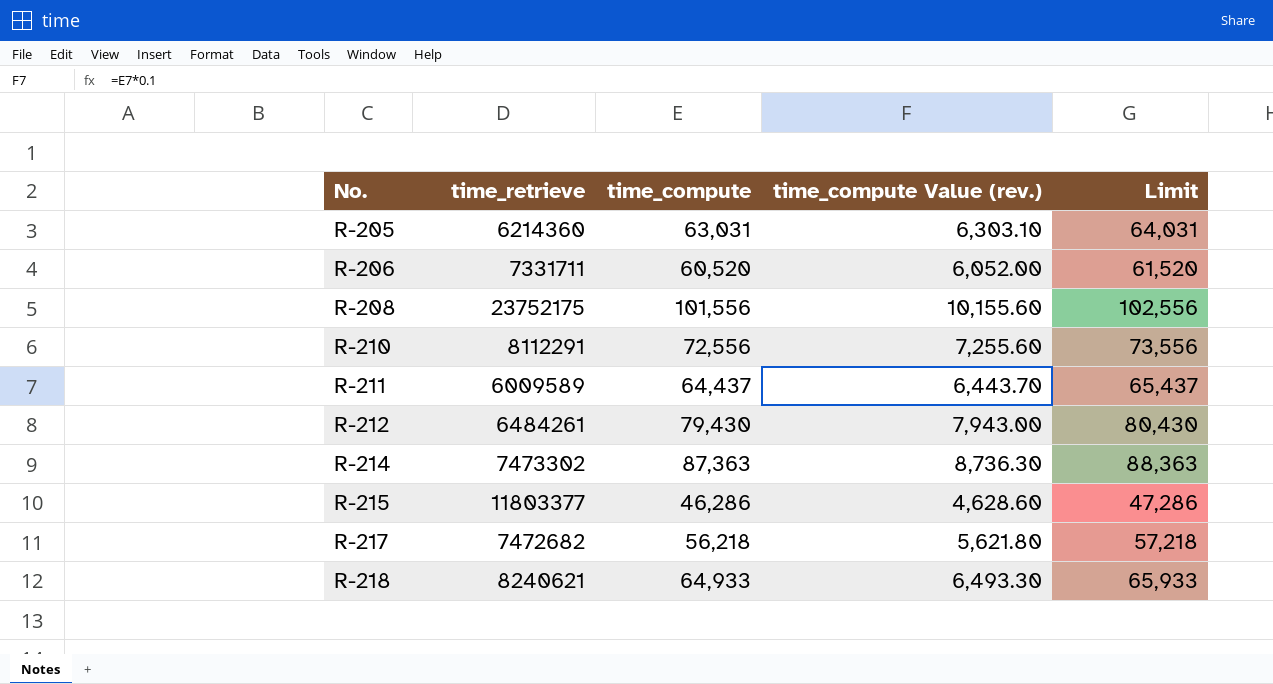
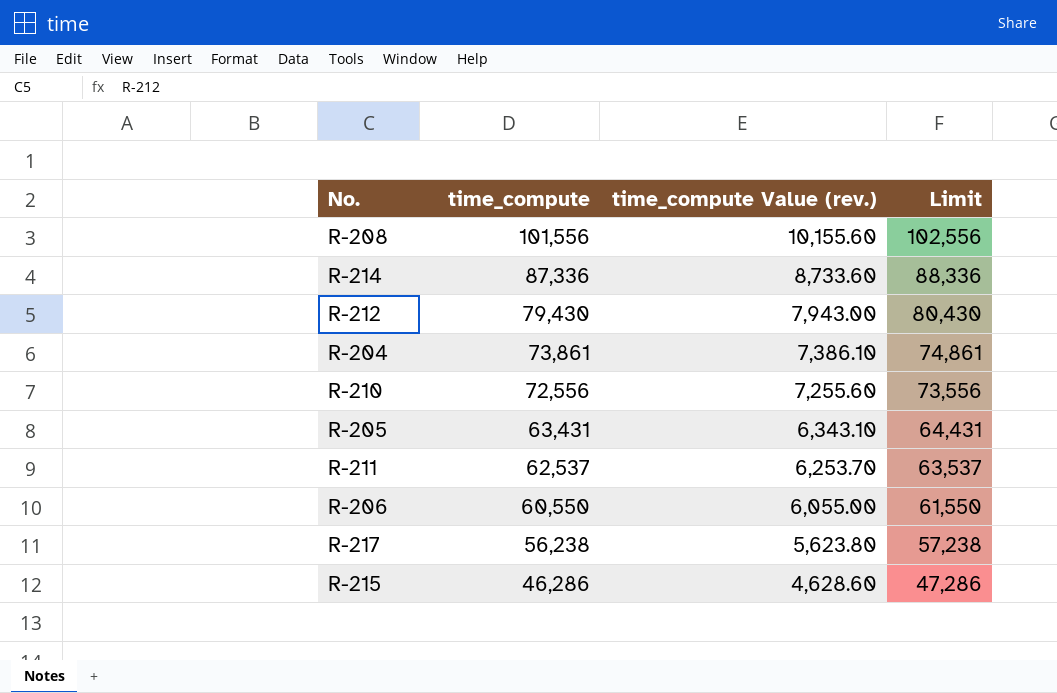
row order: No. ascending -> time_compute descending
column time_retrieve | position: 2 -> none
row R-218: 8240621 | 64,933 | 6,493.30 | 65,933 -> none
R-214 | time_compute: 87,363 -> 87,336
R-214 | time_compute Value (rev.): 8,736.30 -> 8,733.60
R-214 | Limit: 88,363 -> 88,336
row R-204: none -> 73,861 | 7,386.10 | 74,861
R-205 | time_compute: 63,031 -> 63,431
R-205 | time_compute Value (rev.): 6,303.10 -> 6,343.10
R-205 | Limit: 64,031 -> 64,431
R-211 | time_compute: 64,437 -> 62,537
R-211 | time_compute Value (rev.): 6,443.70 -> 6,253.70
R-211 | Limit: 65,437 -> 63,537
R-206 | time_compute: 60,520 -> 60,550
R-206 | time_compute Value (rev.): 6,052.00 -> 6,055.00
R-206 | Limit: 61,520 -> 61,550
R-217 | time_compute: 56,218 -> 56,238
R-217 | time_compute Value (rev.): 5,621.80 -> 5,623.80
R-217 | Limit: 57,218 -> 57,238

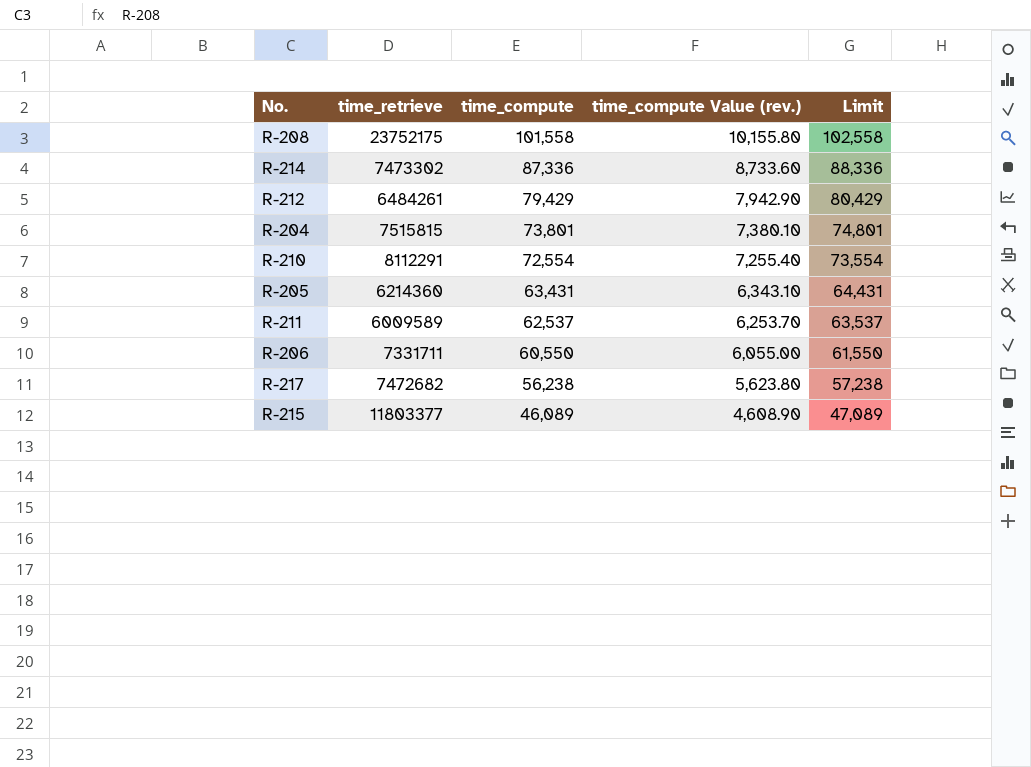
column time_retrieve | position: none -> 2
R-208 | time_compute: 101,556 -> 101,558
R-208 | time_compute Value (rev.): 10,155.60 -> 10,155.80
R-208 | Limit: 102,556 -> 102,558
R-212 | time_compute: 79,430 -> 79,429
R-212 | time_compute Value (rev.): 7,943.00 -> 7,942.90
R-212 | Limit: 80,430 -> 80,429
R-204 | time_compute: 73,861 -> 73,801
R-204 | time_compute Value (rev.): 7,386.10 -> 7,380.10
R-204 | Limit: 74,861 -> 74,801
R-210 | time_compute: 72,556 -> 72,554
R-210 | time_compute Value (rev.): 7,255.60 -> 7,255.40
R-210 | Limit: 73,556 -> 73,554
R-215 | time_compute: 46,286 -> 46,089
R-215 | time_compute Value (rev.): 4,628.60 -> 4,608.90
R-215 | Limit: 47,286 -> 47,089

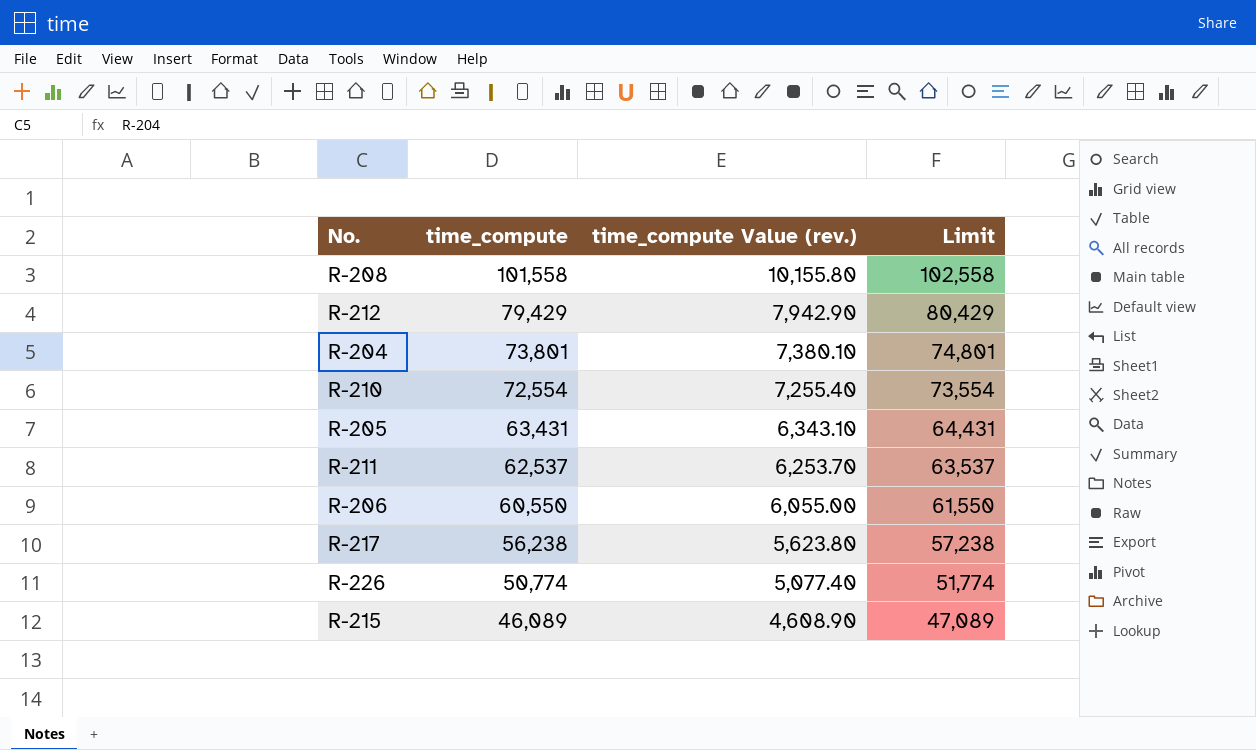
column time_retrieve | position: 2 -> none
row R-214: 7473302 | 87,336 | 8,733.60 | 88,336 -> none
row R-226: none -> 50,774 | 5,077.40 | 51,774

